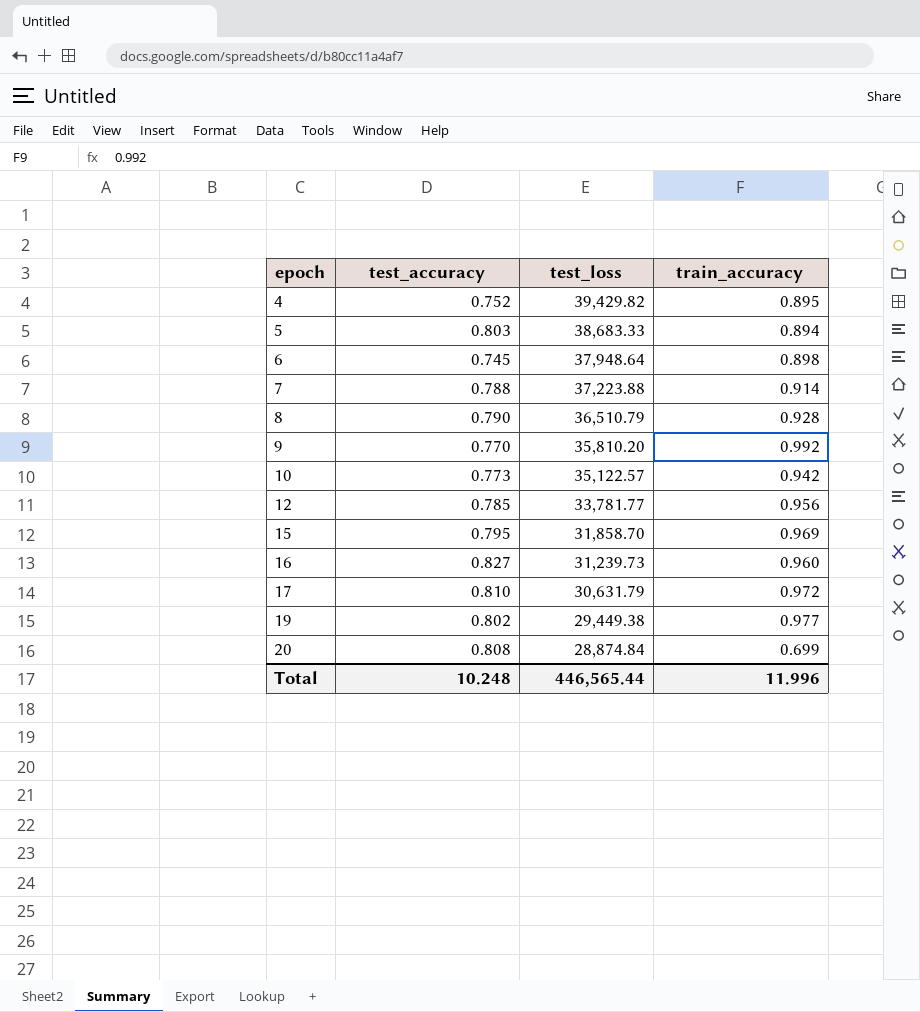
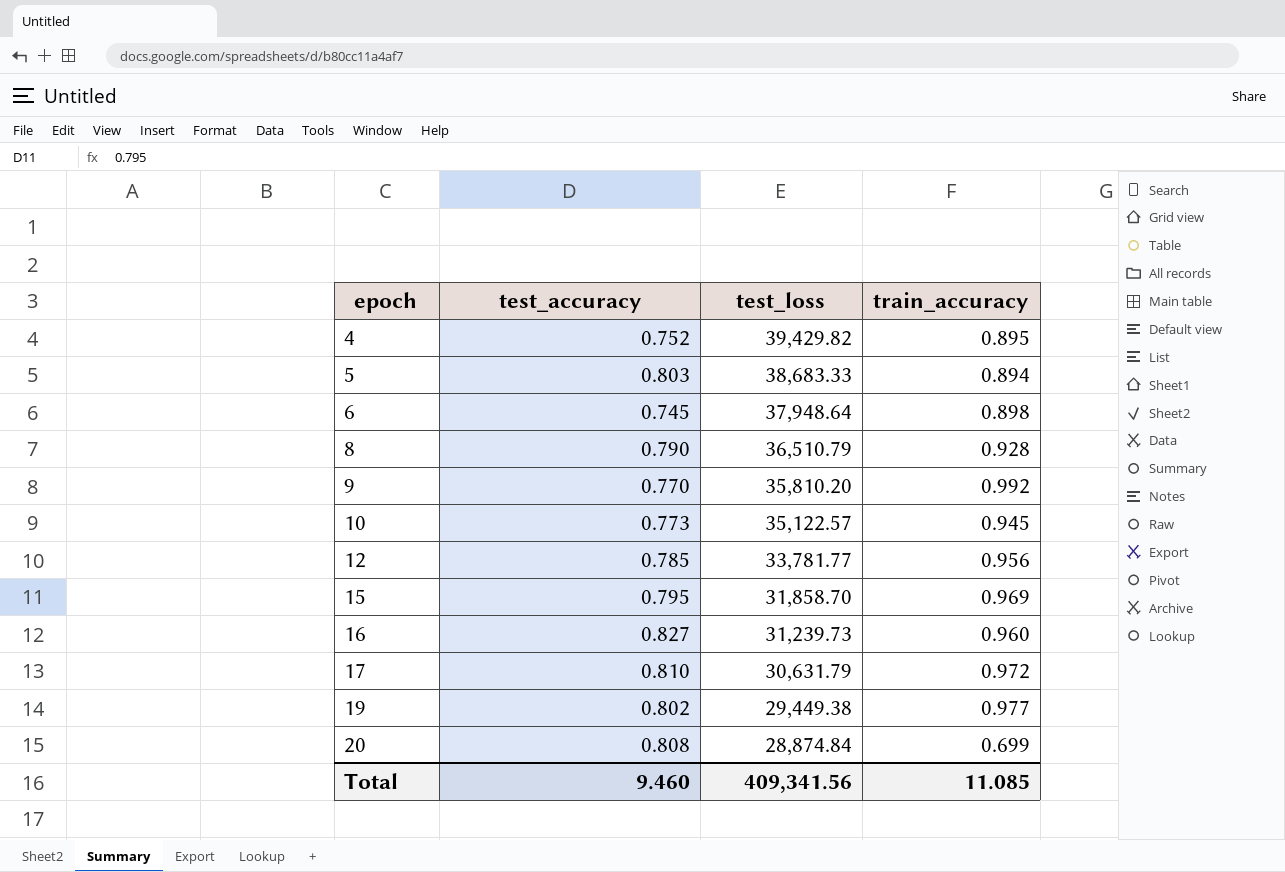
row 7: 0.788 | 37,223.88 | 0.914 -> none
10 | train_accuracy: 0.942 -> 0.945
Total | test_accuracy: 10.248 -> 9.460
Total | test_loss: 446,565.44 -> 409,341.56
Total | train_accuracy: 11.996 -> 11.085

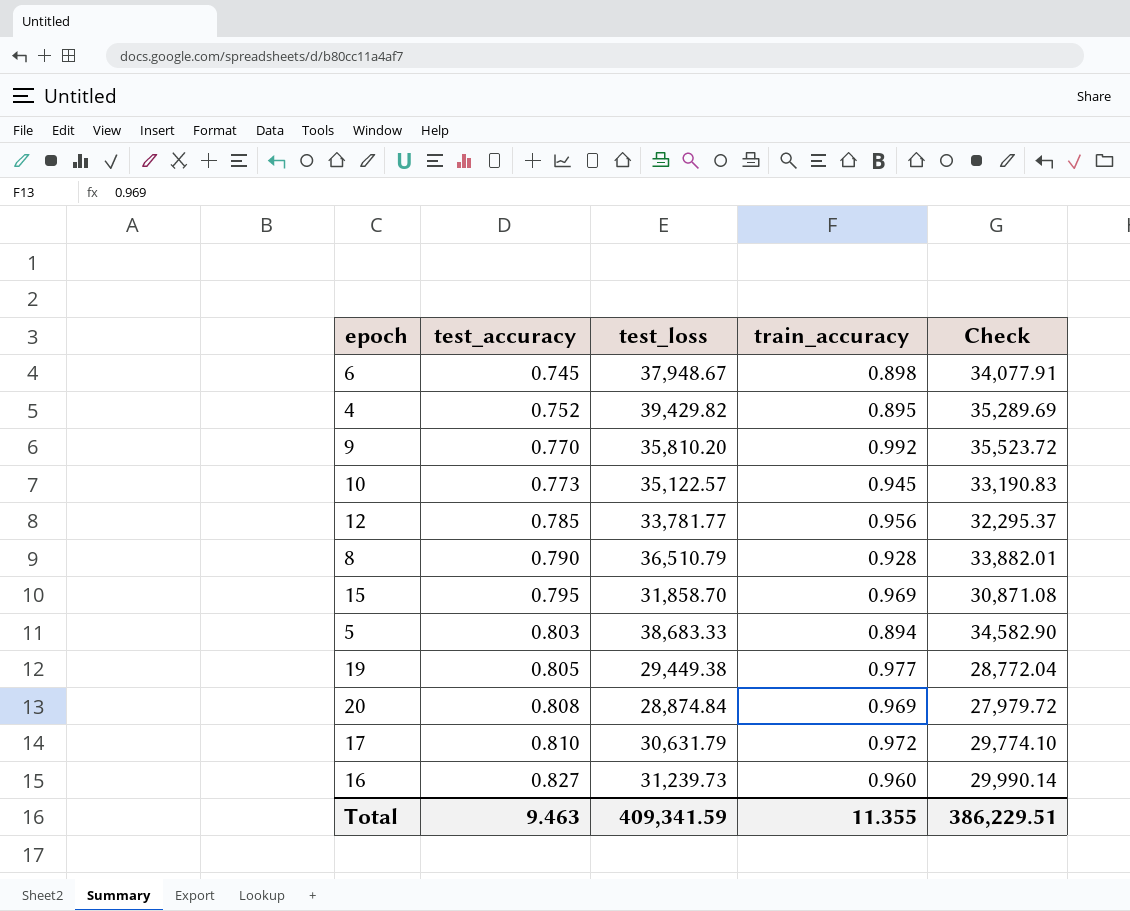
row order: epoch ascending -> test_accuracy ascending
column Check | formula: none -> [test_loss] * [train_accuracy]
6 | test_loss: 37,948.64 -> 37,948.67
19 | test_accuracy: 0.802 -> 0.805
20 | train_accuracy: 0.699 -> 0.969
Total | test_accuracy: 9.460 -> 9.463
Total | test_loss: 409,341.56 -> 409,341.59
Total | train_accuracy: 11.085 -> 11.355

